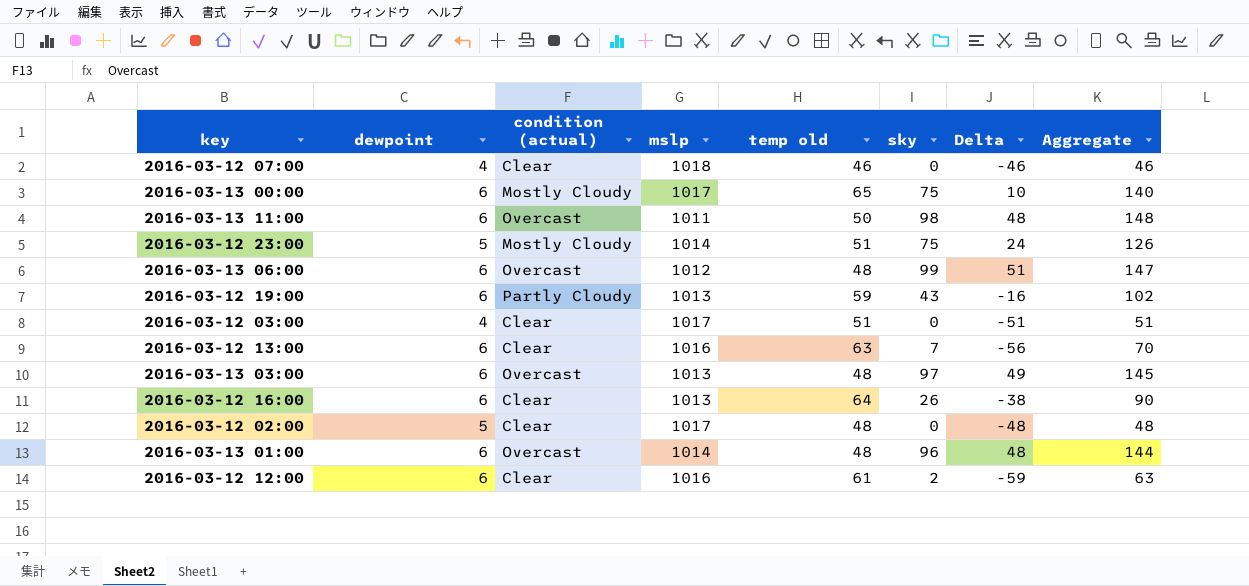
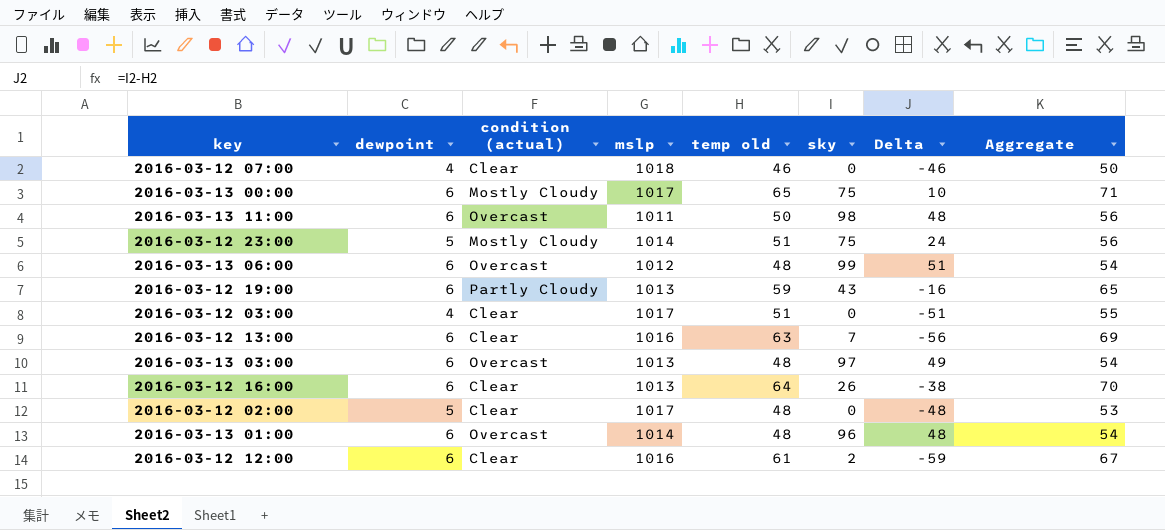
column Aggregate | formula: [temp old] + [sky] -> [dewpoint] + [temp old]

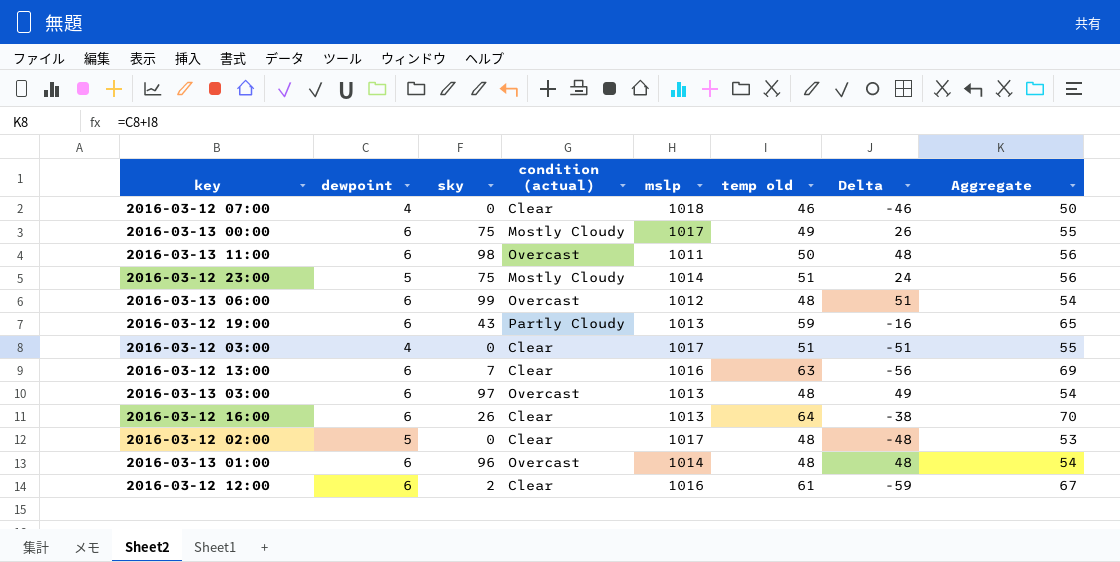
column sky | position: 6 -> 3
2016-03-13 00:00 | temp old: 65 -> 49
2016-03-13 00:00 | Delta: 10 -> 26
2016-03-13 00:00 | Aggregate: 71 -> 55

